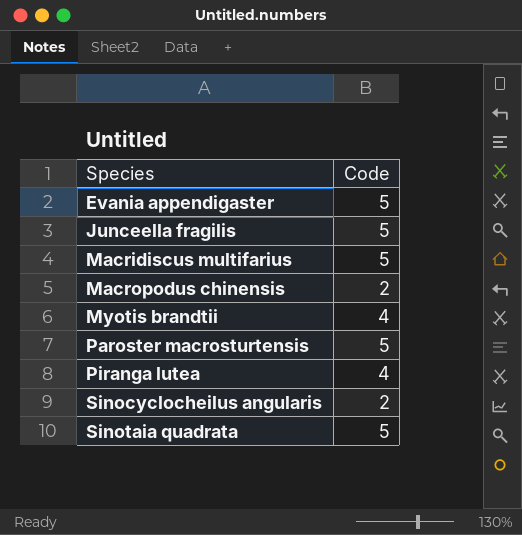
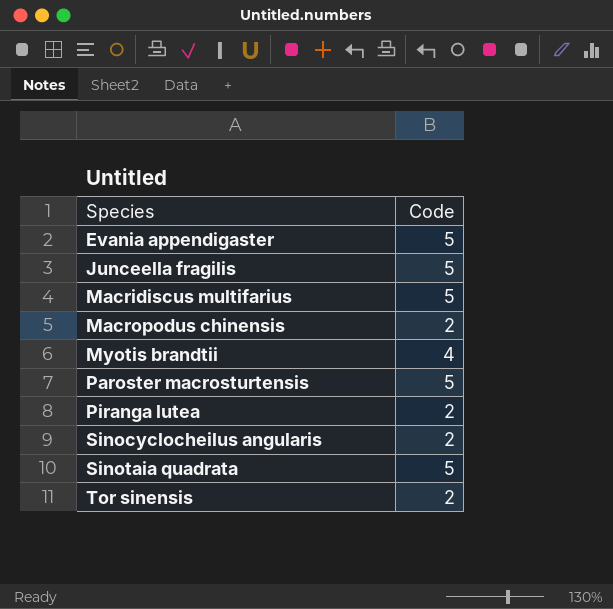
Piranga lutea | Code: 4 -> 2
row Tor sinensis: none -> 2

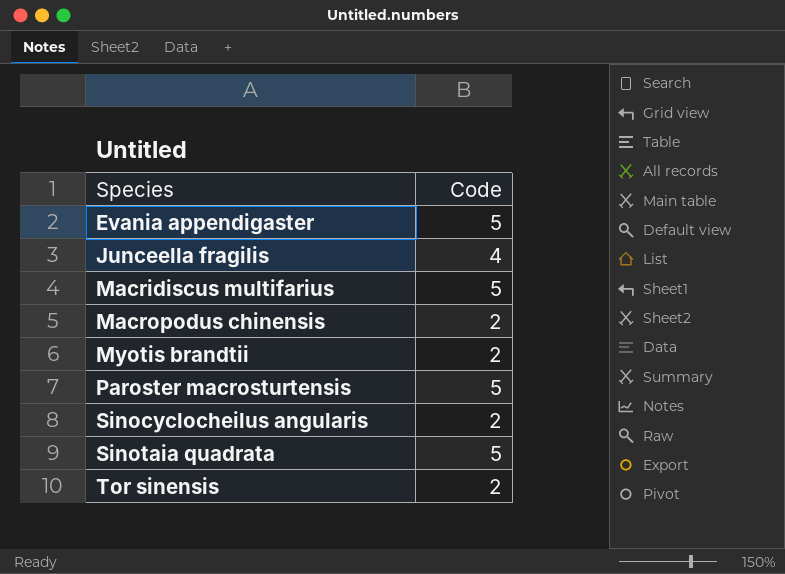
row Piranga lutea: 2 -> none
Junceella fragilis | Code: 5 -> 4
Myotis brandtii | Code: 4 -> 2

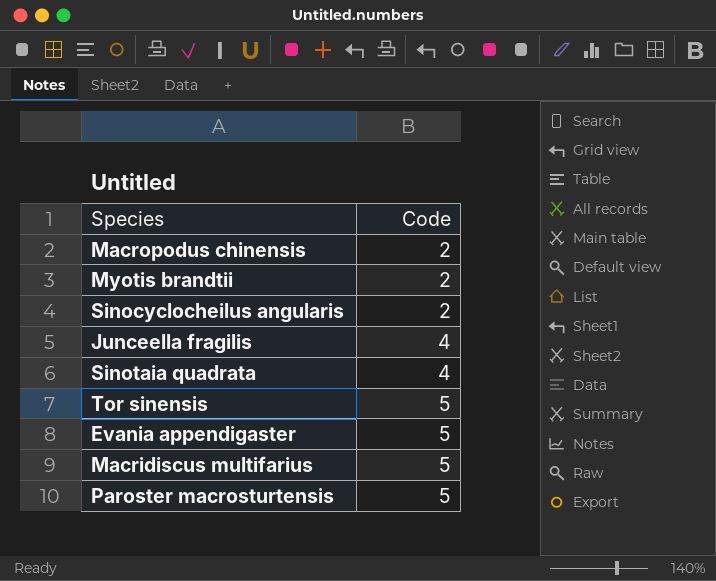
row order: Species ascending -> Code ascending
Sinotaia quadrata | Code: 5 -> 4
Tor sinensis | Code: 2 -> 5

